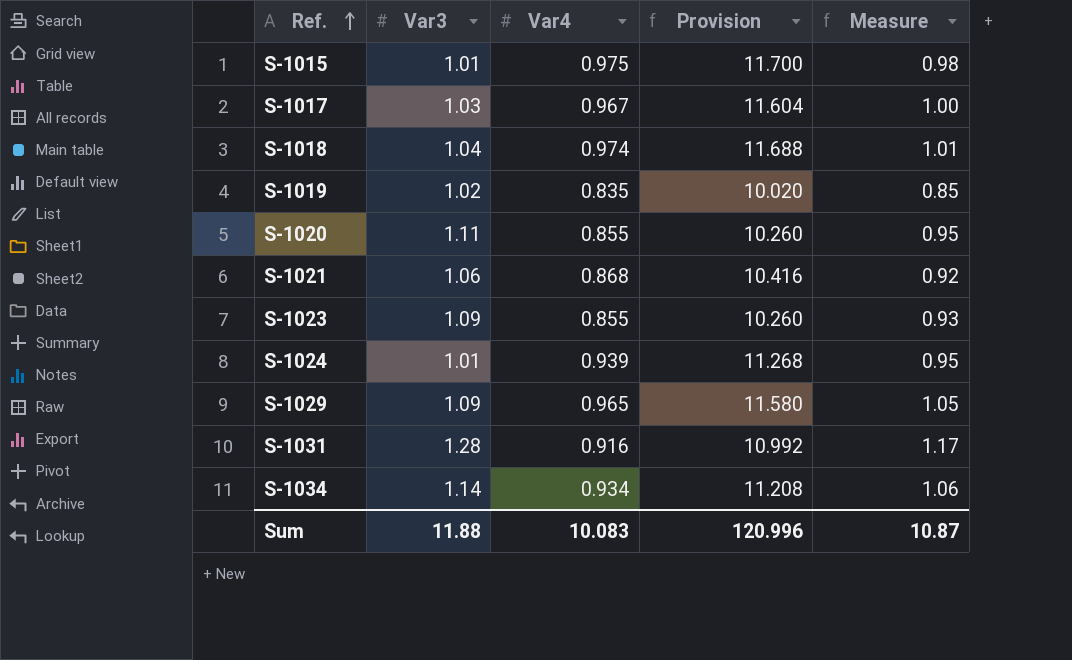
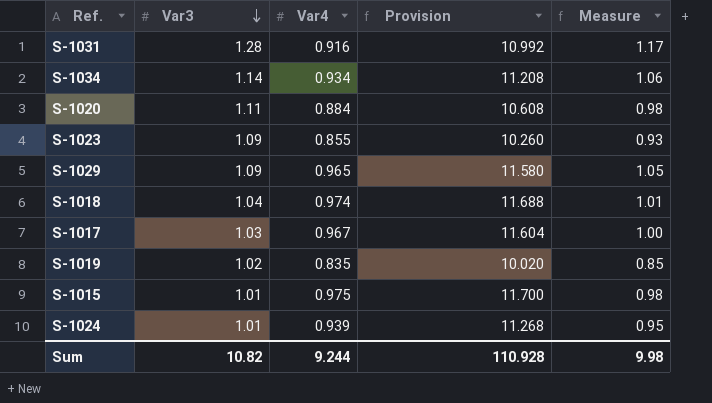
row order: Ref. ascending -> Var3 descending
row S-1021: 1.06 | 0.868 | 10.416 | 0.92 -> none
S-1020 | Var4: 0.855 -> 0.884
S-1020 | Provision: 10.260 -> 10.608
S-1020 | Measure: 0.95 -> 0.98
Sum | Var3: 11.88 -> 10.82
Sum | Var4: 10.083 -> 9.244
Sum | Provision: 120.996 -> 110.928
Sum | Measure: 10.87 -> 9.98

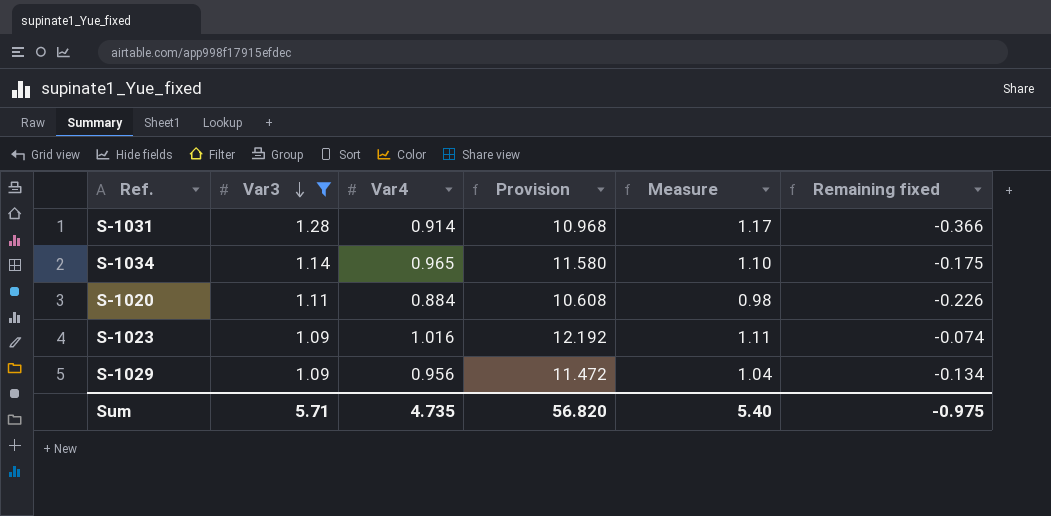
filter: none -> Var3 >= 1.09
column Remaining fixed | formula: none -> [Var4] - [Var3]
S-1031 | Var4: 0.916 -> 0.914
S-1031 | Provision: 10.992 -> 10.968
S-1034 | Var4: 0.934 -> 0.965
S-1034 | Provision: 11.208 -> 11.580
S-1034 | Measure: 1.06 -> 1.10
S-1023 | Var4: 0.855 -> 1.016
S-1023 | Provision: 10.260 -> 12.192
S-1023 | Measure: 0.93 -> 1.11
S-1029 | Var4: 0.965 -> 0.956
S-1029 | Provision: 11.580 -> 11.472
S-1029 | Measure: 1.05 -> 1.04
Sum | Var3: 10.82 -> 5.71
Sum | Var4: 9.244 -> 4.735
Sum | Provision: 110.928 -> 56.820
Sum | Measure: 9.98 -> 5.40

